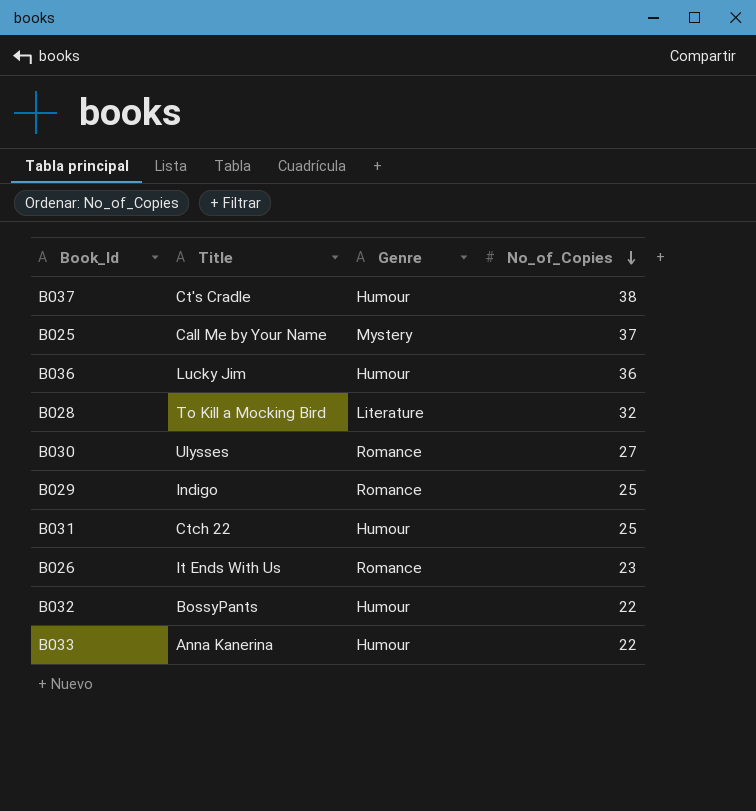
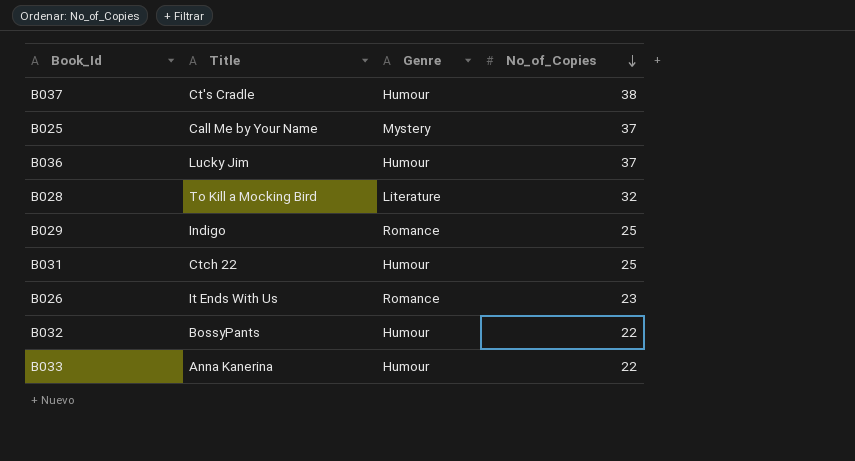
row B030: Ulysses | Romance | 27 -> none
B036 | No_of_Copies: 36 -> 37

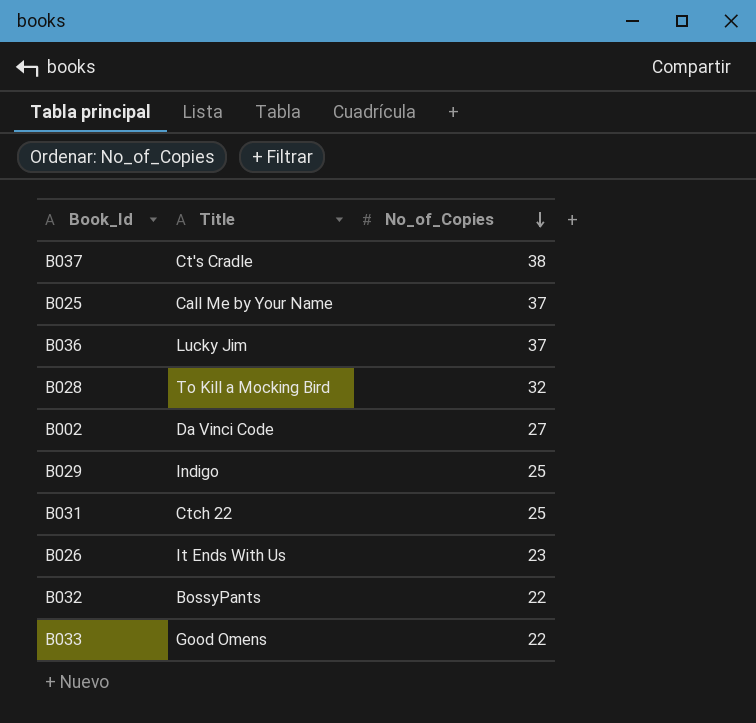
column Genre | position: 3 -> none
row B002: none -> Da Vinci Code | 27
B033 | Title: Anna Kanerina -> Good Omens

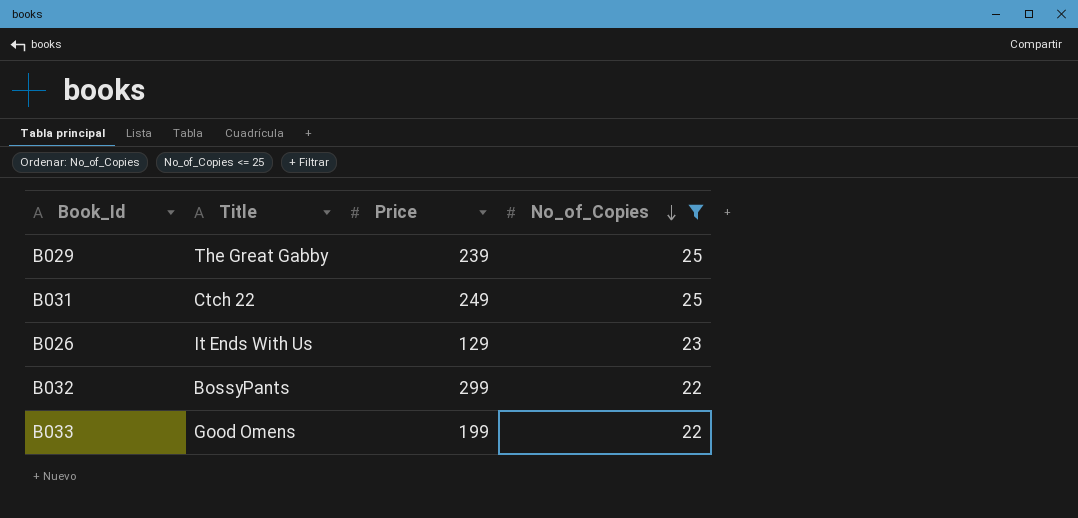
filter: none -> No_of_Copies <= 25
column Price | position: none -> 3
B029 | Title: Indigo -> The Great Gabby

